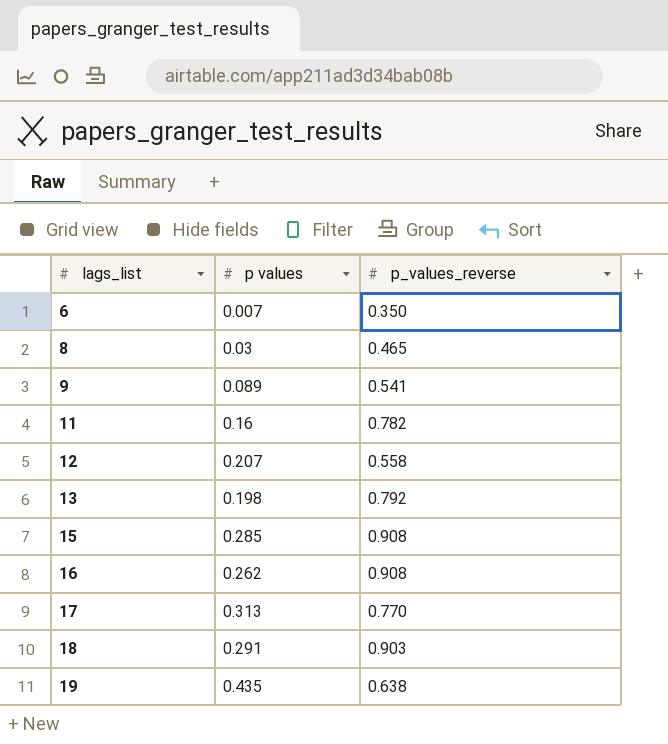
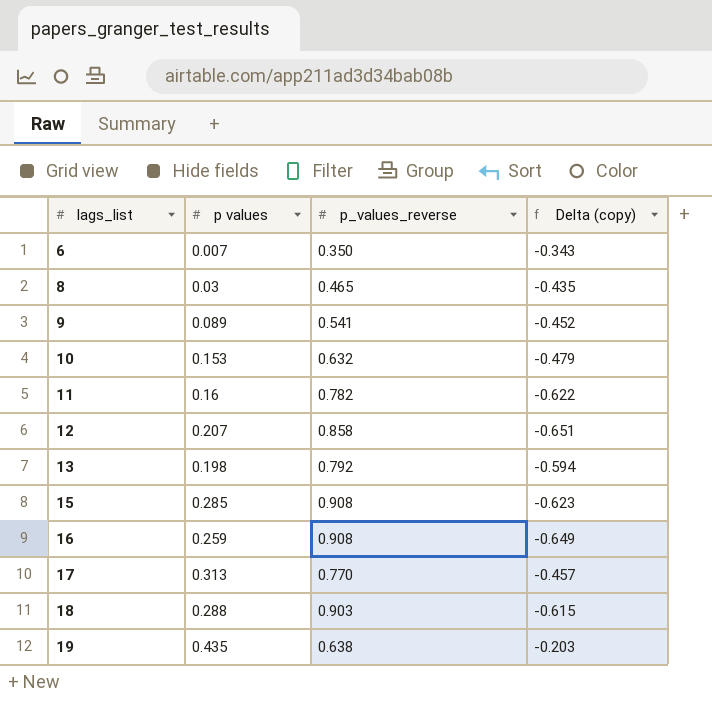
column Delta (copy) | formula: none -> [p values] - [p_values_reverse]
row 10: none -> 0.153 | 0.632 | -0.479
12 | p_values_reverse: 0.558 -> 0.858
16 | p values: 0.262 -> 0.259
18 | p values: 0.291 -> 0.288

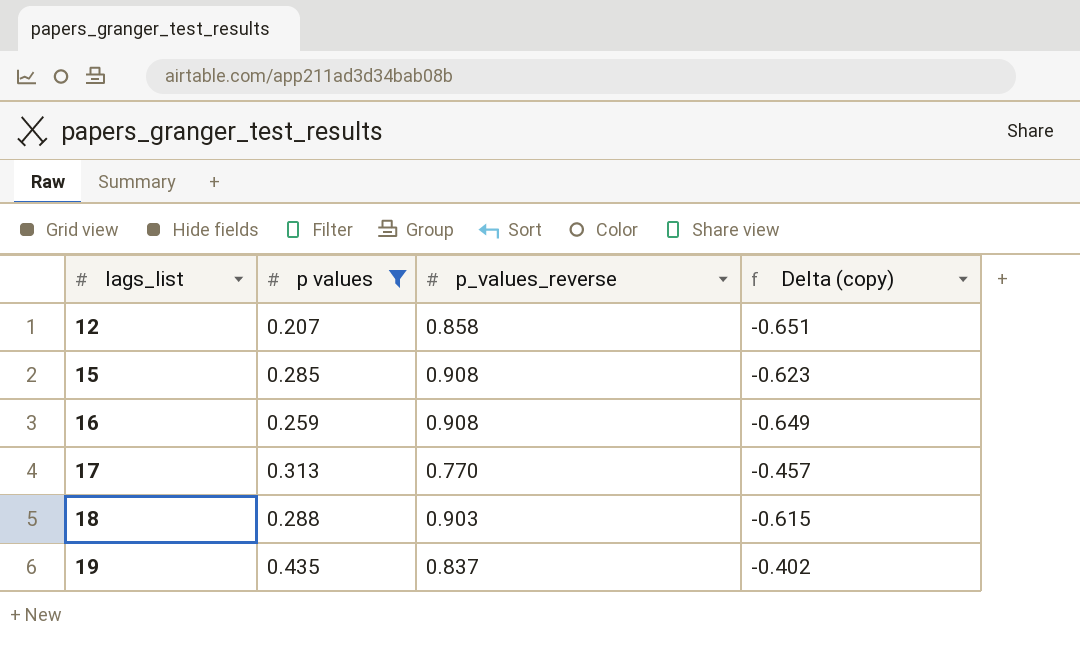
filter: none -> p values >= 0.207
19 | p_values_reverse: 0.638 -> 0.837
19 | Delta (copy): -0.203 -> -0.402

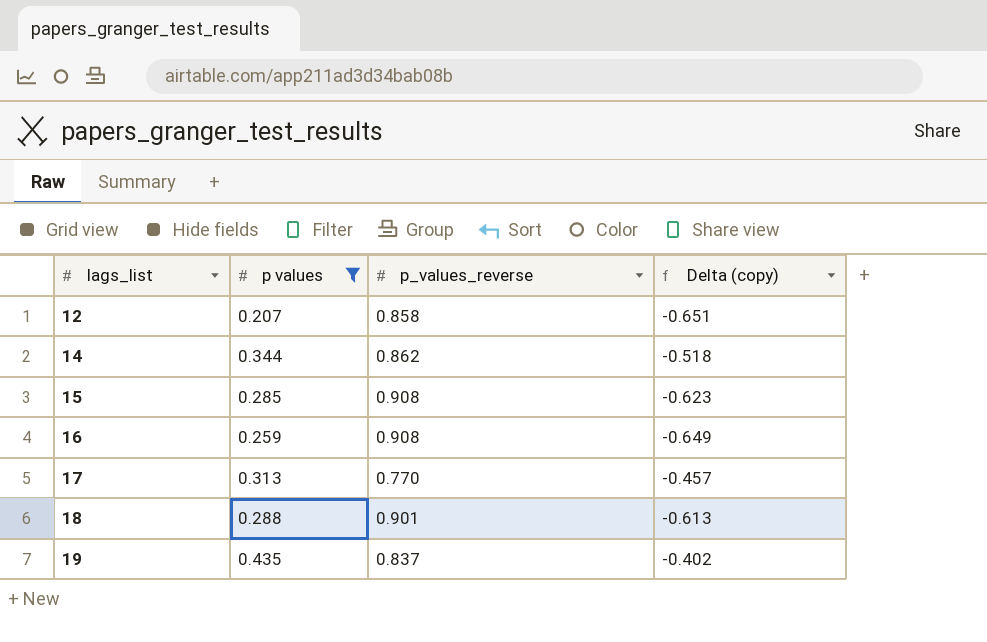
row 14: none -> 0.344 | 0.862 | -0.518
18 | p_values_reverse: 0.903 -> 0.901
18 | Delta (copy): -0.615 -> -0.613

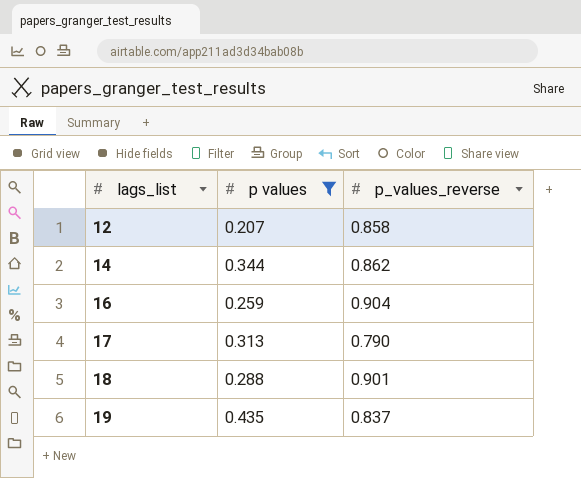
column Delta (copy) | formula: [p values] - [p_values_reverse] -> none
row 15: 0.285 | 0.908 | -0.623 -> none
16 | p_values_reverse: 0.908 -> 0.904
17 | p_values_reverse: 0.770 -> 0.790

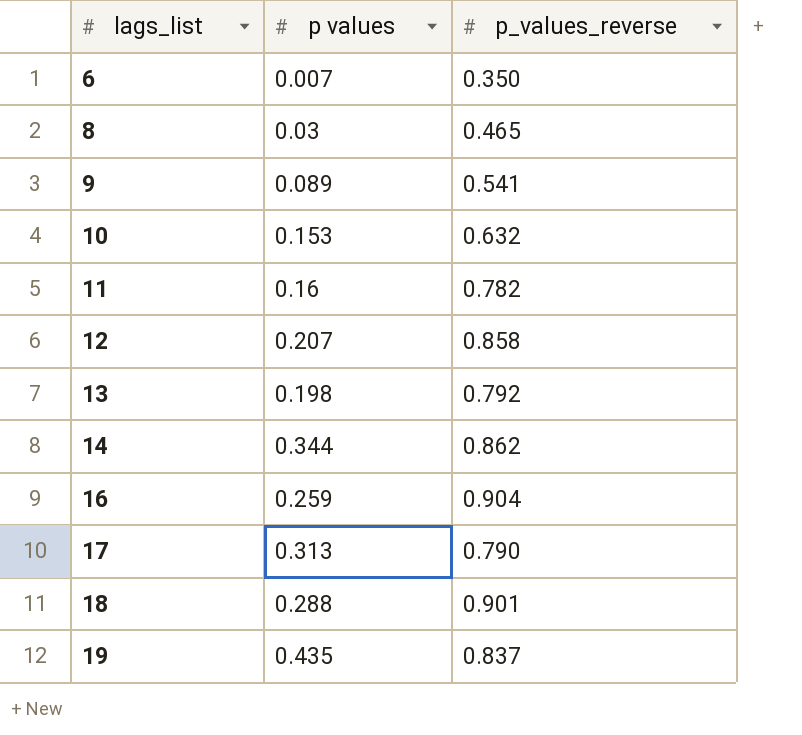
filter: p values >= 0.207 -> none

